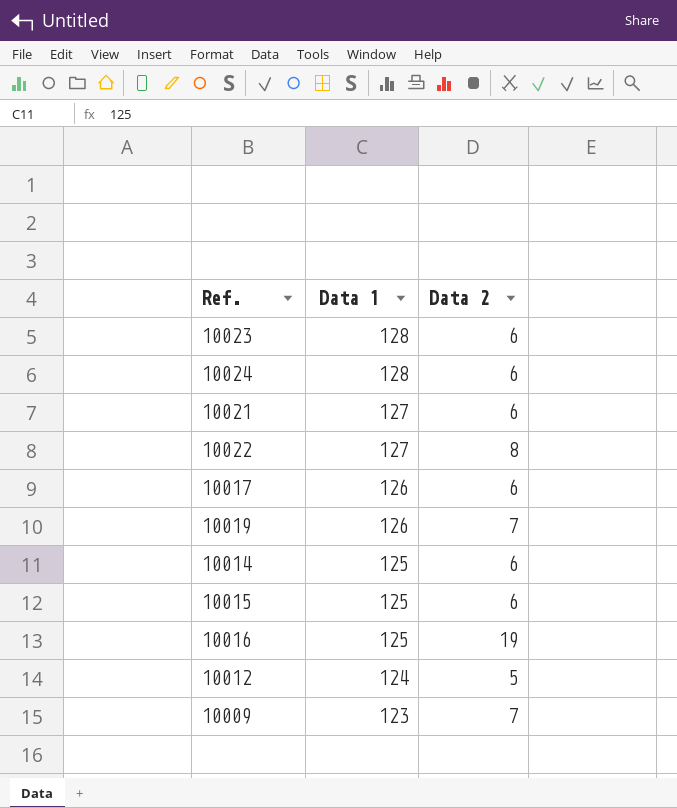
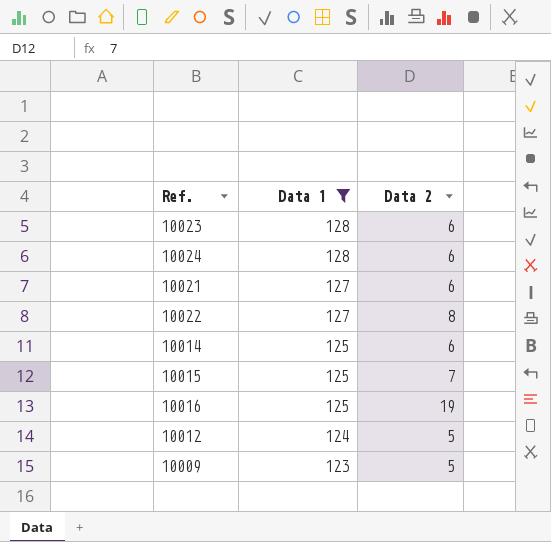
filter: none -> Data 1 != 126
10015 | Data 2: 6 -> 7
10009 | Data 2: 7 -> 5

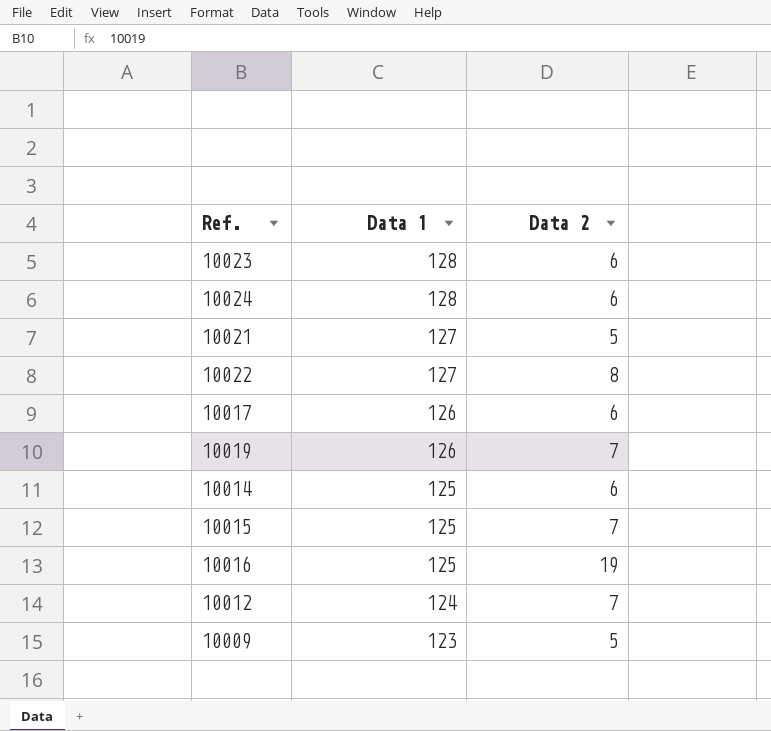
filter: Data 1 != 126 -> none
10021 | Data 2: 6 -> 5
10012 | Data 2: 5 -> 7

